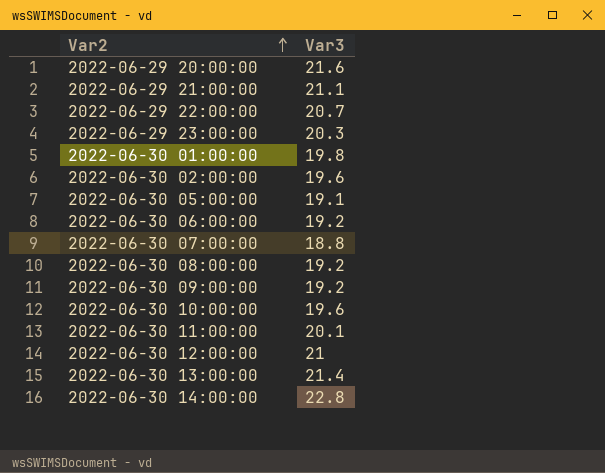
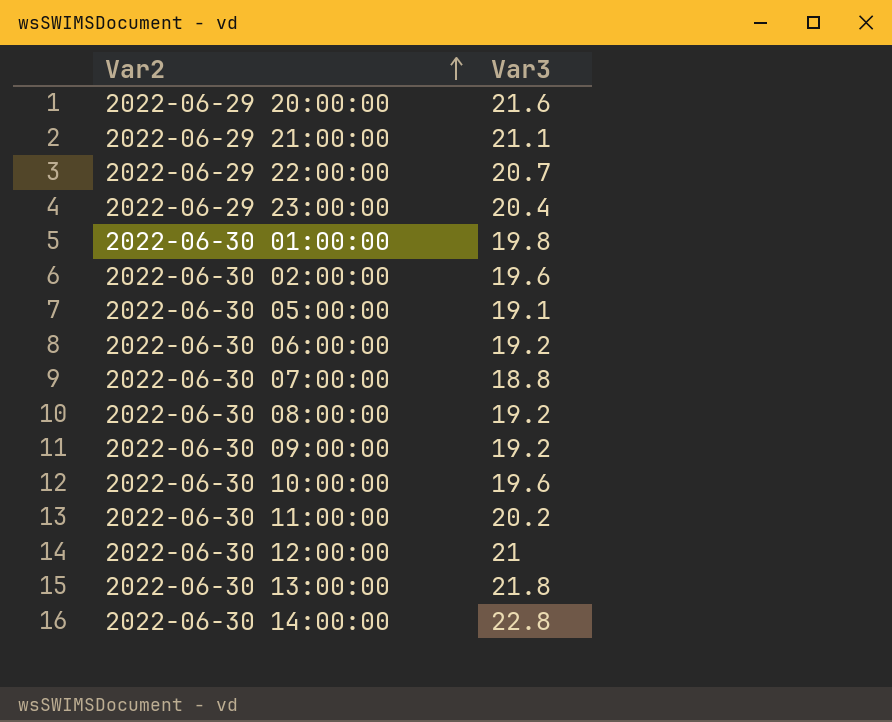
2022-06-29 23:00:00 | Var3: 20.3 -> 20.4
2022-06-30 11:00:00 | Var3: 20.1 -> 20.2
2022-06-30 13:00:00 | Var3: 21.4 -> 21.8

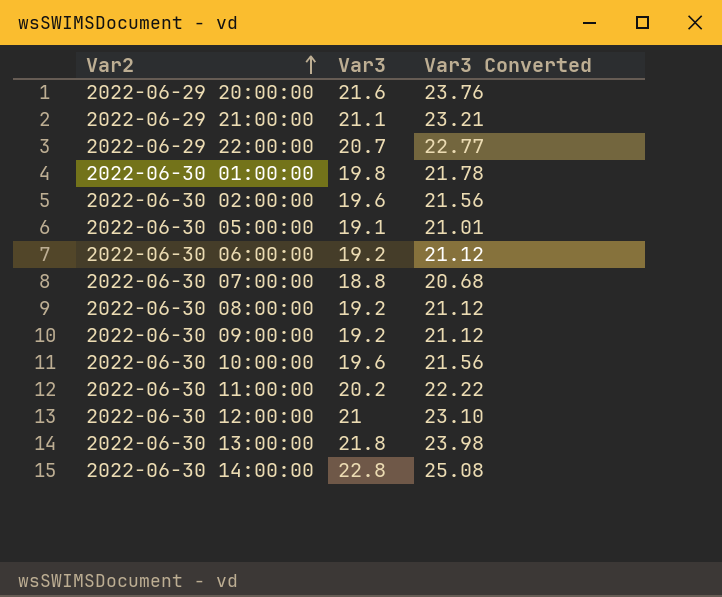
column Var3 Converted | formula: none -> [Var3] * 1.1
row 2022-06-29 23:00:00: 20.4 -> none

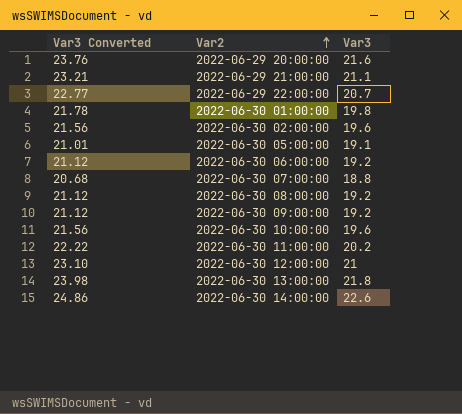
column Var3 Converted | position: 3 -> 1
2022-06-30 14:00:00 | Var3 Converted: 25.08 -> 24.86
2022-06-30 14:00:00 | Var3: 22.8 -> 22.6

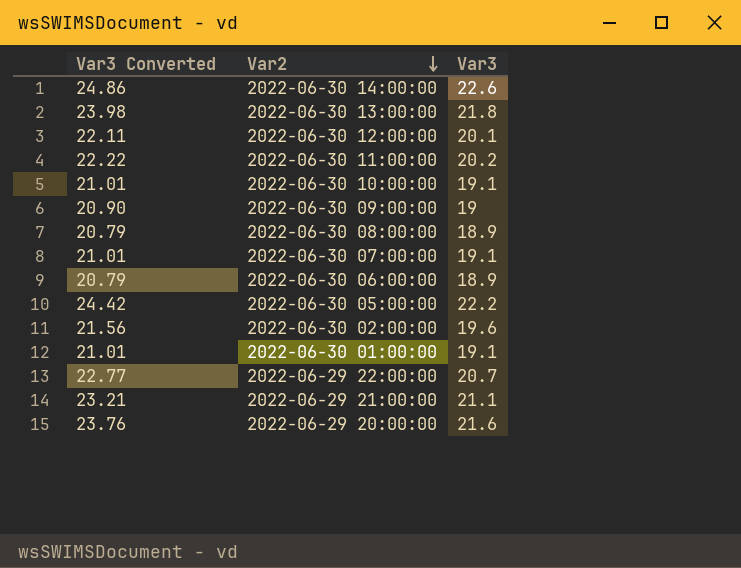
row order: Var2 ascending -> Var2 descending
2022-06-30 12:00:00 | Var3 Converted: 23.10 -> 22.11
2022-06-30 12:00:00 | Var3: 21 -> 20.1
2022-06-30 10:00:00 | Var3 Converted: 21.56 -> 21.01
2022-06-30 10:00:00 | Var3: 19.6 -> 19.1
2022-06-30 09:00:00 | Var3 Converted: 21.12 -> 20.90
2022-06-30 09:00:00 | Var3: 19.2 -> 19
2022-06-30 08:00:00 | Var3 Converted: 21.12 -> 20.79
2022-06-30 08:00:00 | Var3: 19.2 -> 18.9
2022-06-30 07:00:00 | Var3 Converted: 20.68 -> 21.01
2022-06-30 07:00:00 | Var3: 18.8 -> 19.1
2022-06-30 06:00:00 | Var3 Converted: 21.12 -> 20.79
2022-06-30 06:00:00 | Var3: 19.2 -> 18.9
2022-06-30 05:00:00 | Var3 Converted: 21.01 -> 24.42
2022-06-30 05:00:00 | Var3: 19.1 -> 22.2
2022-06-30 01:00:00 | Var3 Converted: 21.78 -> 21.01
2022-06-30 01:00:00 | Var3: 19.8 -> 19.1

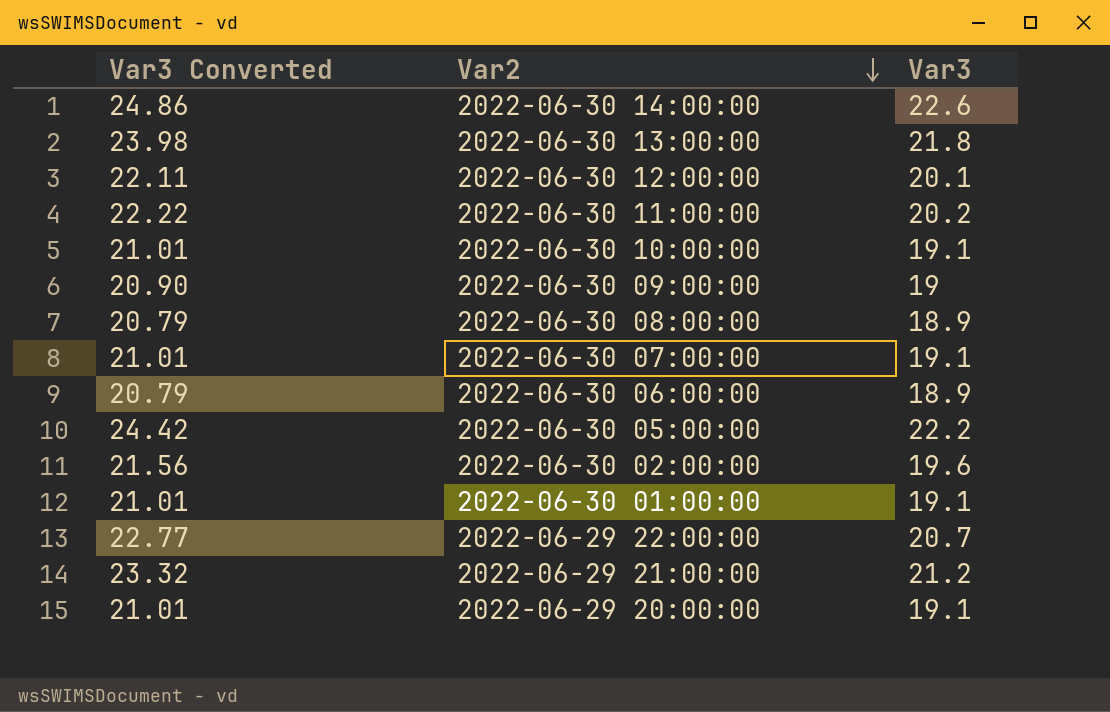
2022-06-29 21:00:00 | Var3 Converted: 23.21 -> 23.32
2022-06-29 21:00:00 | Var3: 21.1 -> 21.2
2022-06-29 20:00:00 | Var3 Converted: 23.76 -> 21.01
2022-06-29 20:00:00 | Var3: 21.6 -> 19.1

